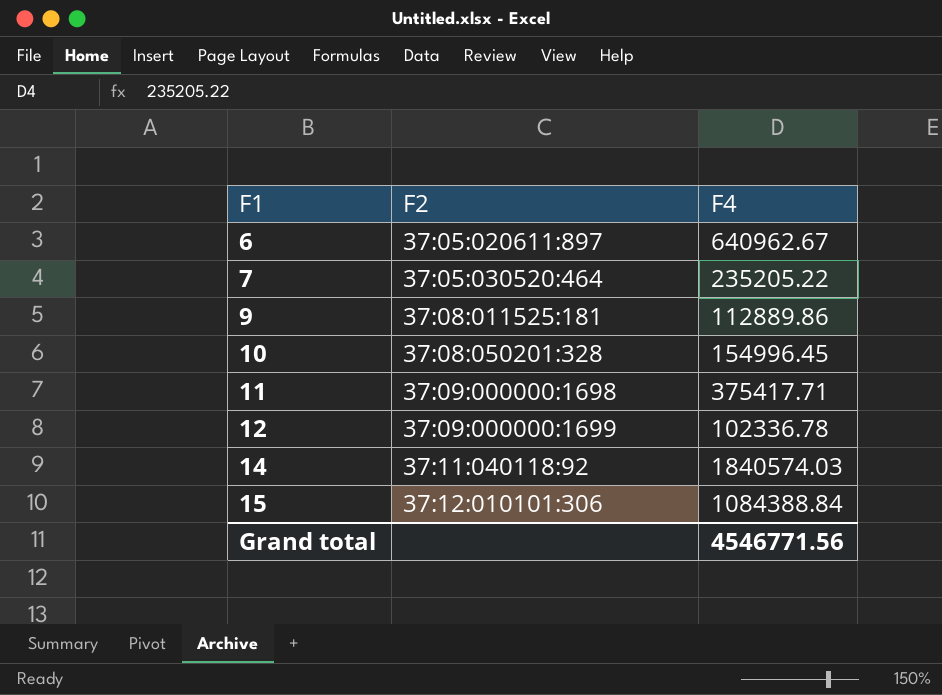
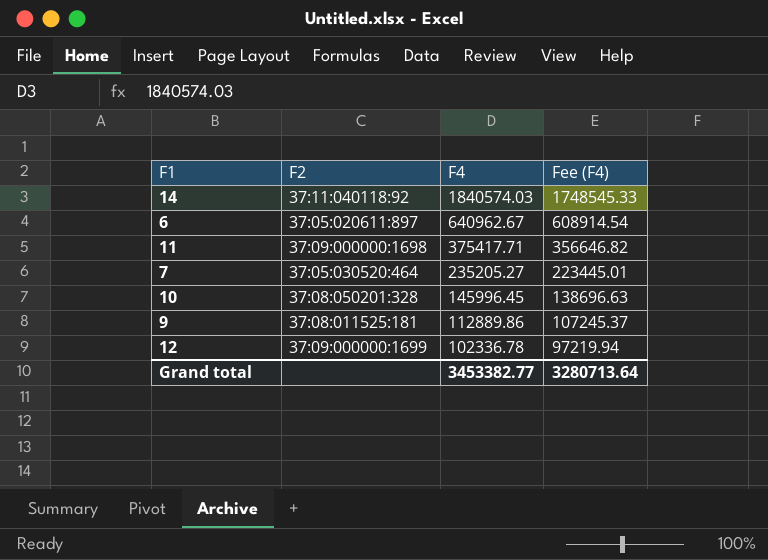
row order: F1 ascending -> F4 descending
column Fee (F4) | formula: none -> [F4] * 0.95
row 15: 37:12:010101:306 | 1084388.84 -> none
7 | F4: 235205.22 -> 235205.27
10 | F4: 154996.45 -> 145996.45
Grand total | F4: 4546771.56 -> 3453382.77

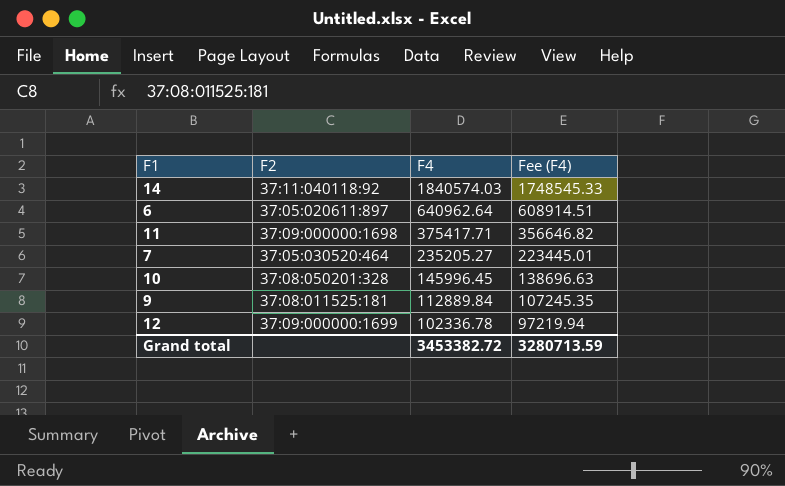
6 | F4: 640962.67 -> 640962.64
6 | Fee (F4): 608914.54 -> 608914.51
9 | F4: 112889.86 -> 112889.84
9 | Fee (F4): 107245.37 -> 107245.35
Grand total | F4: 3453382.77 -> 3453382.72
Grand total | Fee (F4): 3280713.64 -> 3280713.59

